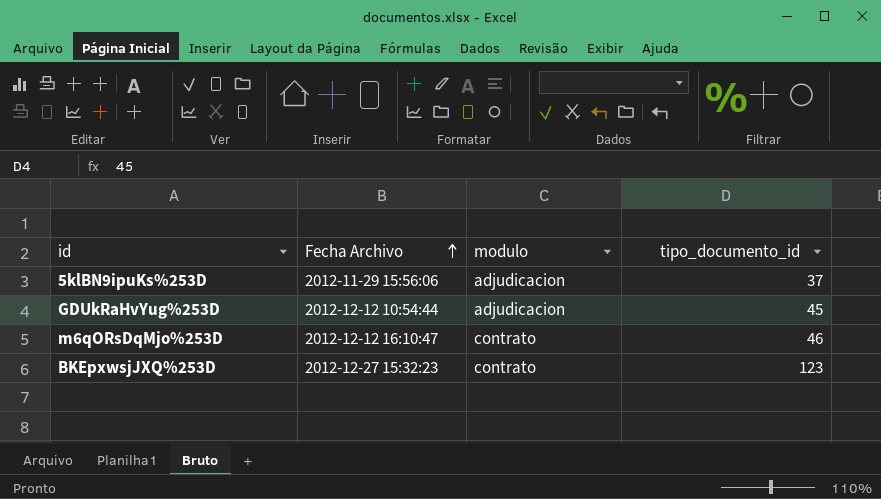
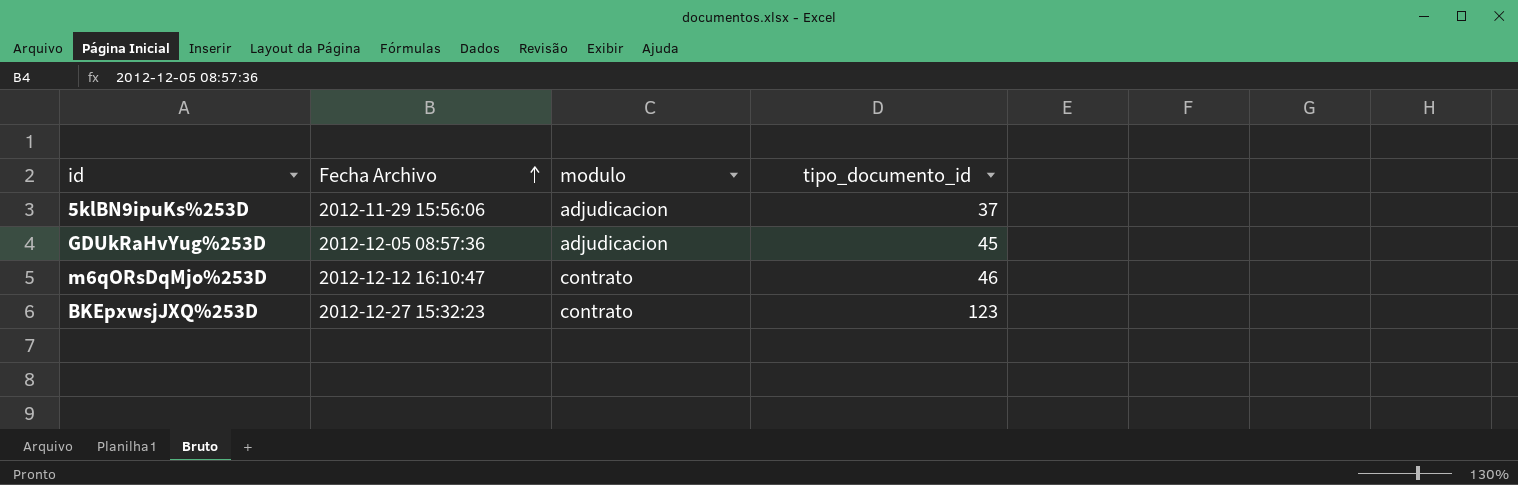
GDUkRaHvYug%253D | Fecha Archivo: 2012-12-12 10:54:44 -> 2012-12-05 08:57:36

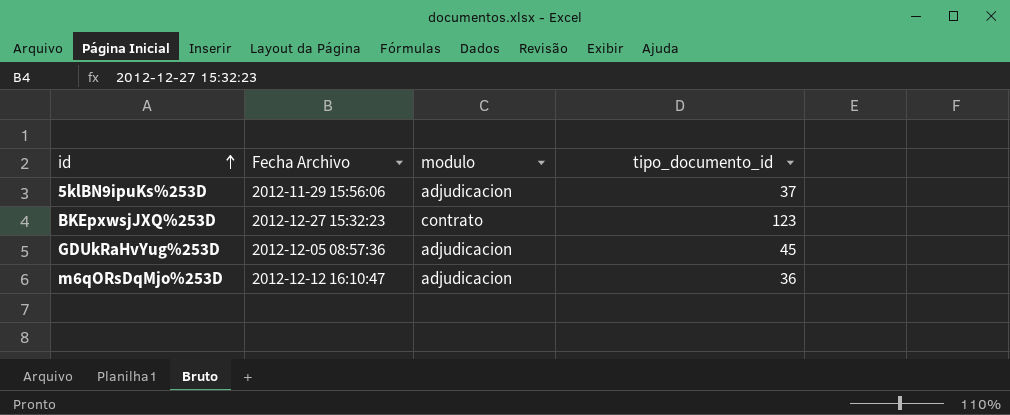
row order: Fecha Archivo ascending -> id ascending
m6qORsDqMjo%253D | modulo: contrato -> adjudicacion
m6qORsDqMjo%253D | tipo_documento_id: 46 -> 36

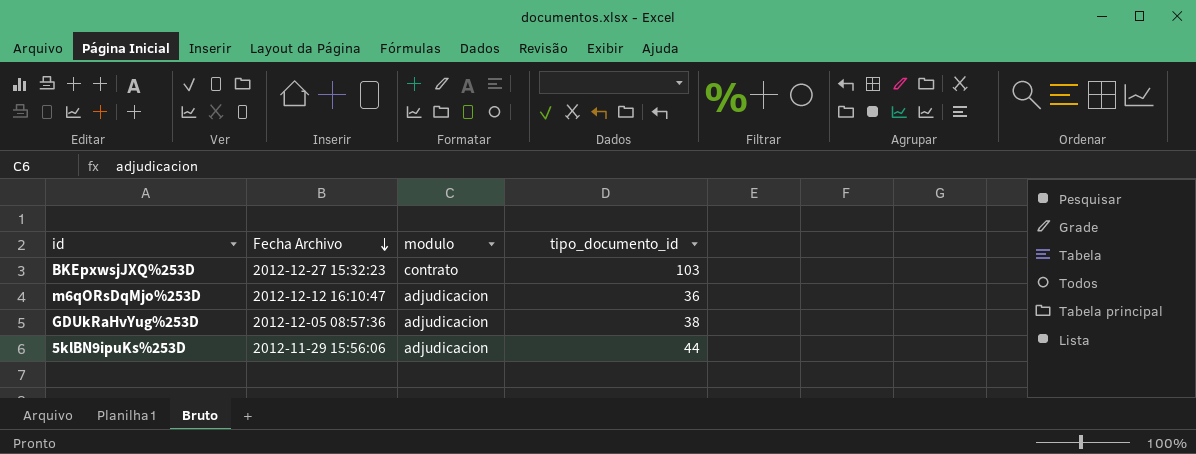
row order: id ascending -> Fecha Archivo descending
BKEpxwsjJXQ%253D | tipo_documento_id: 123 -> 103
GDUkRaHvYug%253D | tipo_documento_id: 45 -> 38
5klBN9ipuKs%253D | tipo_documento_id: 37 -> 44

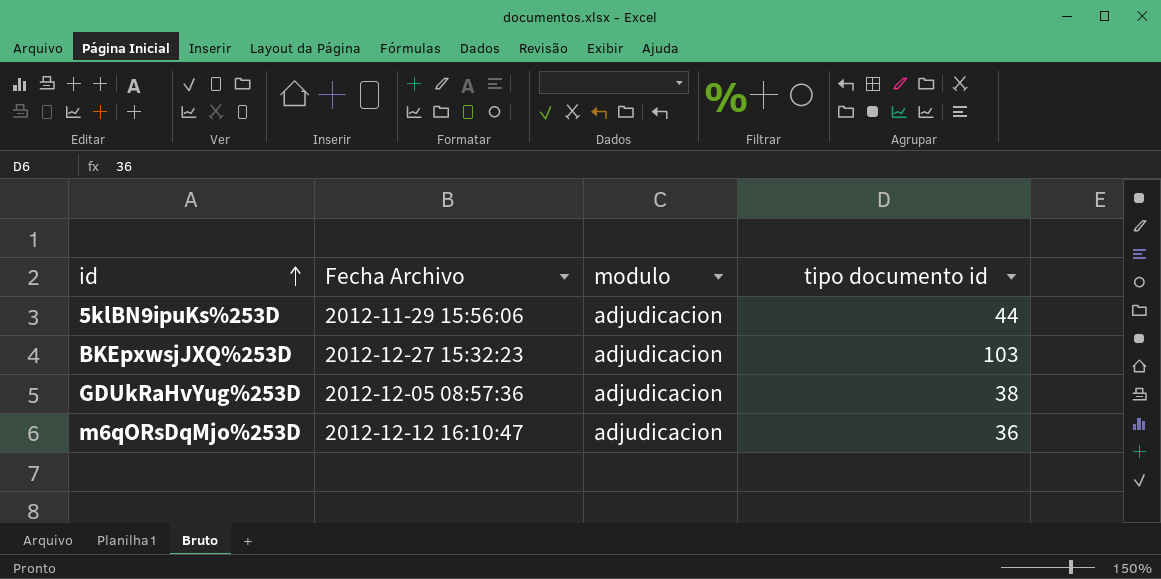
row order: Fecha Archivo descending -> id ascending
column name: tipo_documento_id -> tipo documento id
BKEpxwsjJXQ%253D | modulo: contrato -> adjudicacion

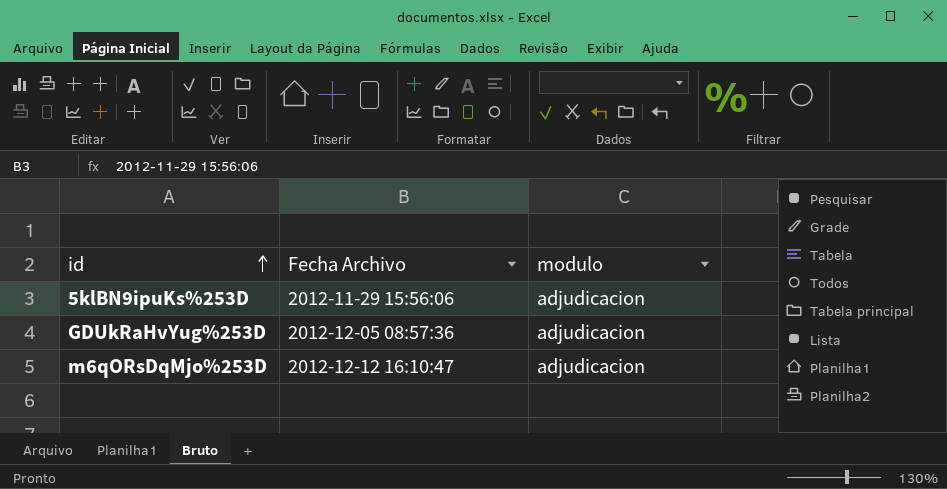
column tipo documento id | position: 4 -> none
row BKEpxwsjJXQ%253D: 2012-12-27 15:32:23 | adjudicacion | 103 -> none

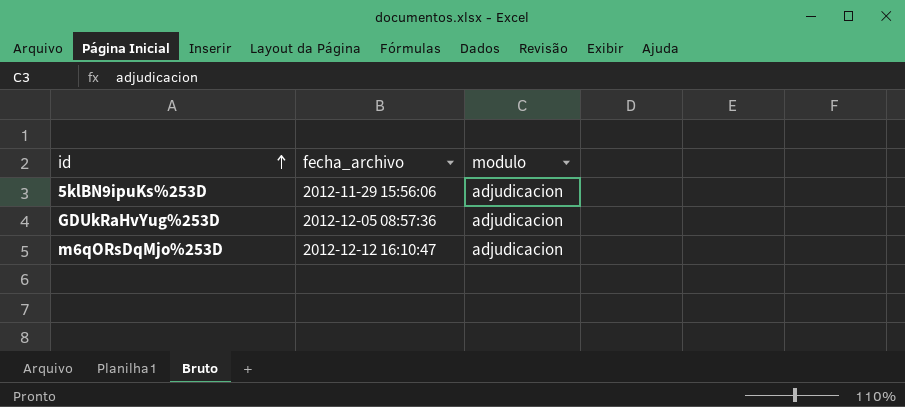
column name: Fecha Archivo -> fecha_archivo

